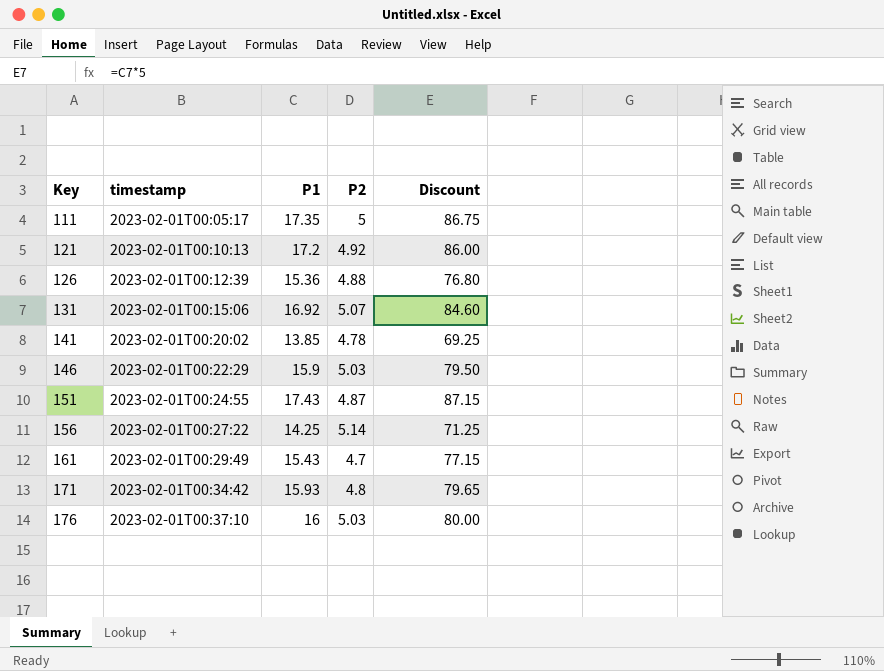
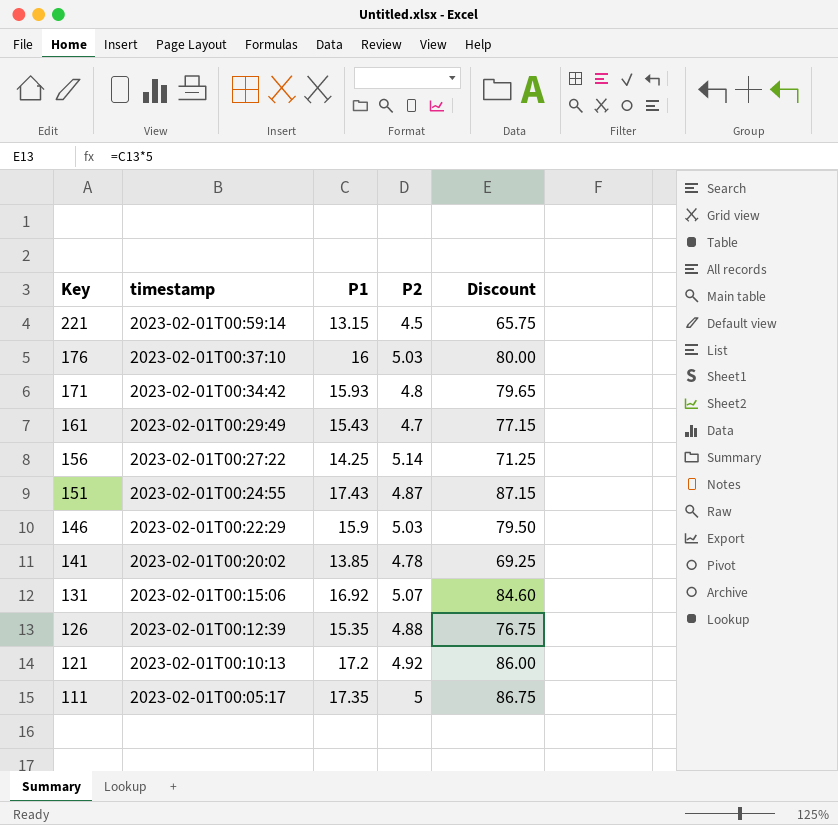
row order: Key ascending -> Key descending
row 221: none -> 2023-02-01T00:59:14 | 13.15 | 4.5 | 65.75
126 | P1: 15.36 -> 15.35
126 | Discount: 76.80 -> 76.75

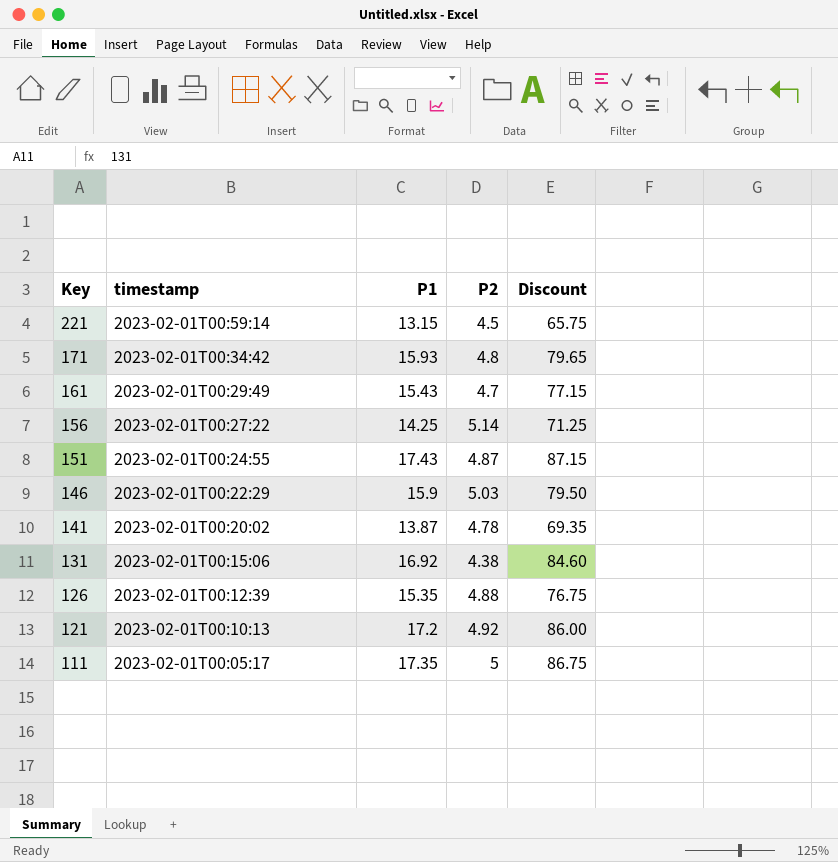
row 176: 2023-02-01T00:37:10 | 16 | 5.03 | 80.00 -> none
141 | P1: 13.85 -> 13.87
141 | Discount: 69.25 -> 69.35
131 | P2: 5.07 -> 4.38

